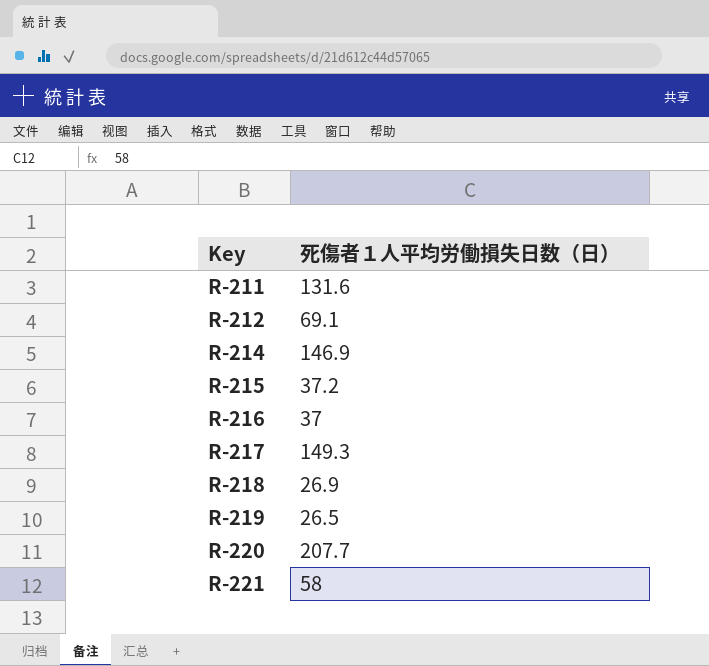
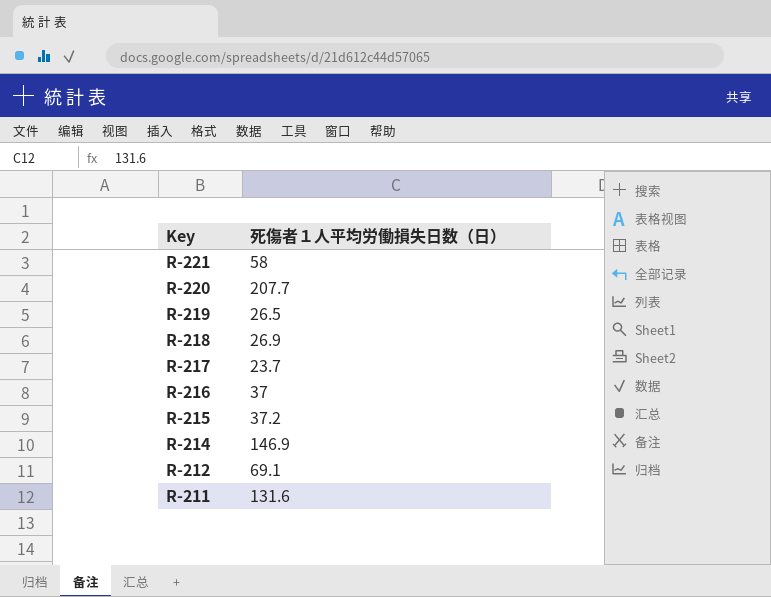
row order: Key ascending -> Key descending
R-217 | 死傷者１人平均労働損失日数（日）: 149.3 -> 23.7

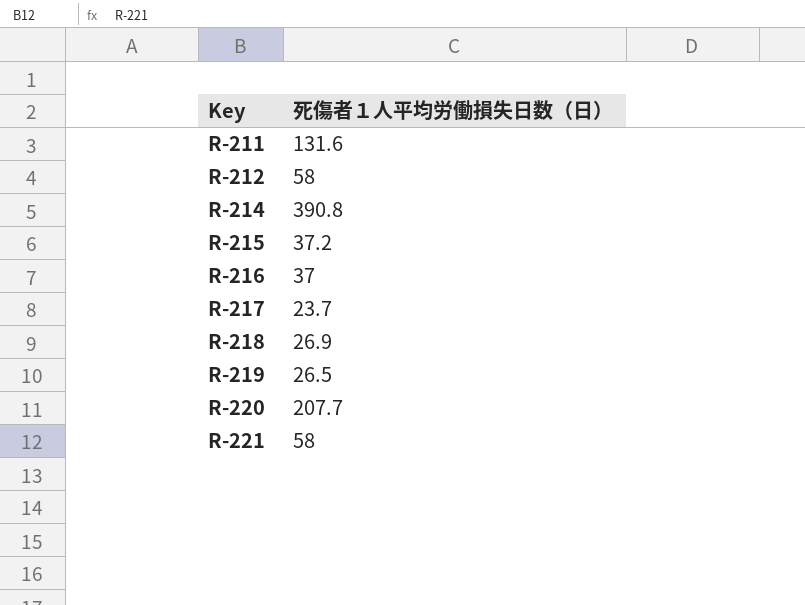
row order: Key descending -> Key ascending
R-212 | 死傷者１人平均労働損失日数（日）: 69.1 -> 58
R-214 | 死傷者１人平均労働損失日数（日）: 146.9 -> 390.8

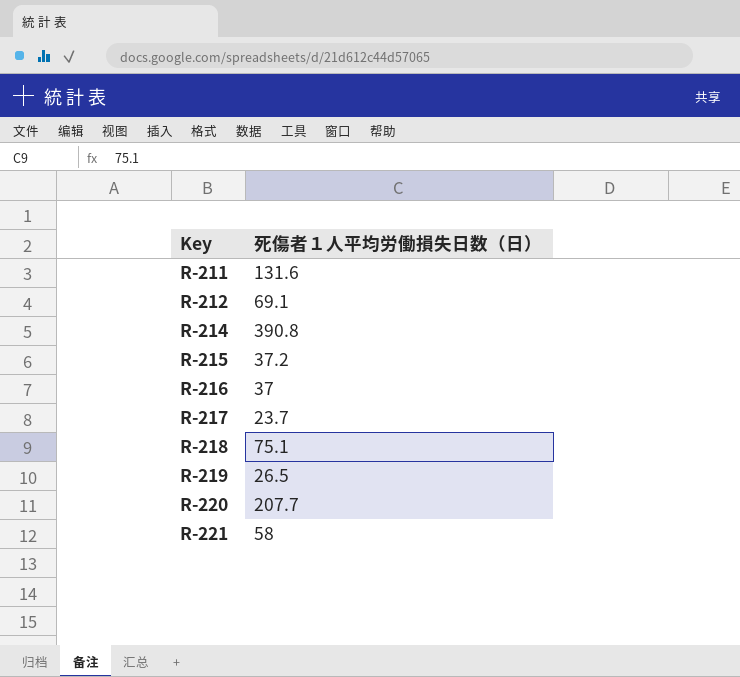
R-212 | 死傷者１人平均労働損失日数（日）: 58 -> 69.1
R-218 | 死傷者１人平均労働損失日数（日）: 26.9 -> 75.1

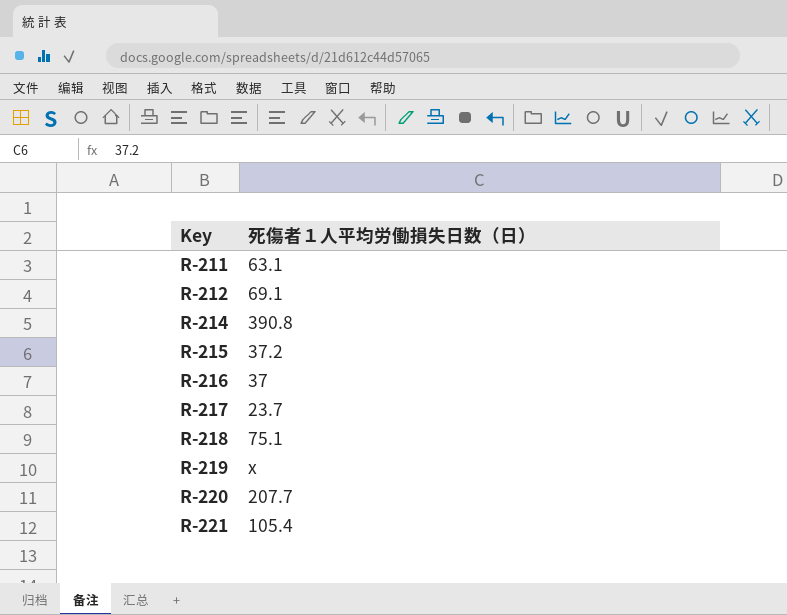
R-211 | 死傷者１人平均労働損失日数（日）: 131.6 -> 63.1
R-219 | 死傷者１人平均労働損失日数（日）: 26.5 -> x
R-221 | 死傷者１人平均労働損失日数（日）: 58 -> 105.4

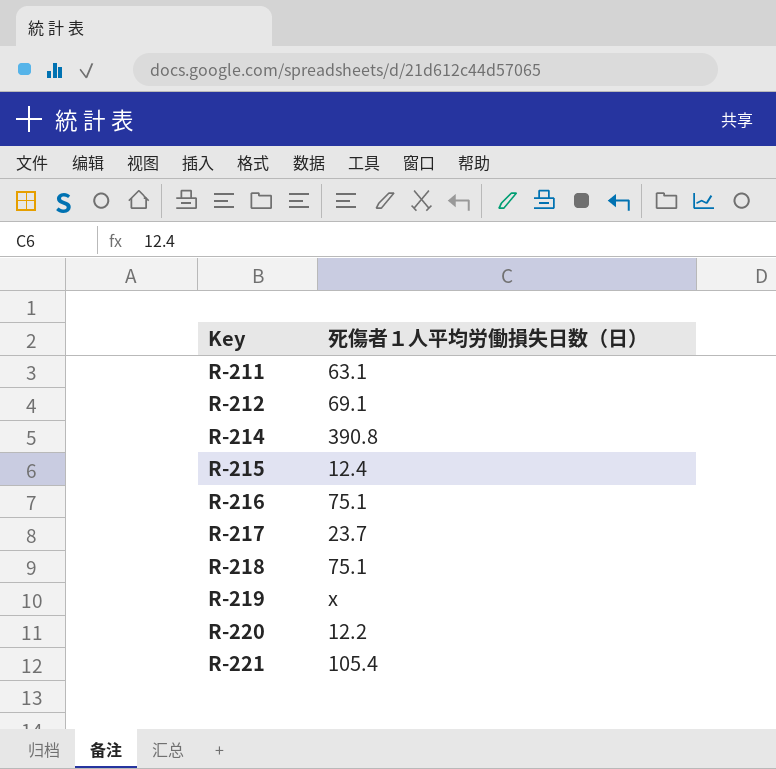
R-215 | 死傷者１人平均労働損失日数（日）: 37.2 -> 12.4
R-216 | 死傷者１人平均労働損失日数（日）: 37 -> 75.1
R-220 | 死傷者１人平均労働損失日数（日）: 207.7 -> 12.2

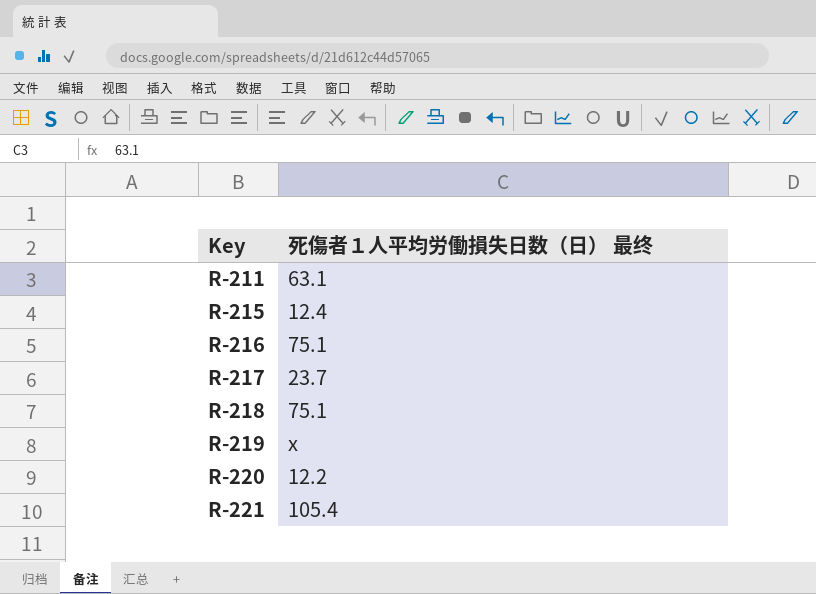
column name: 死傷者１人平均労働損失日数（日） -> 死傷者１人平均労働損失日数（日） 最终
row R-212: 69.1 -> none
row R-214: 390.8 -> none

